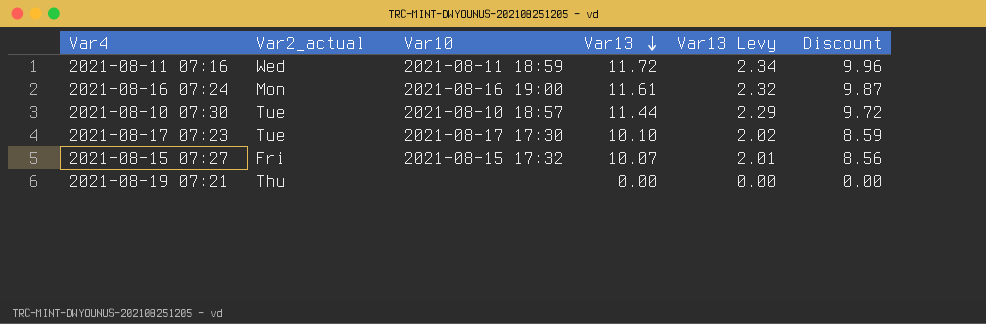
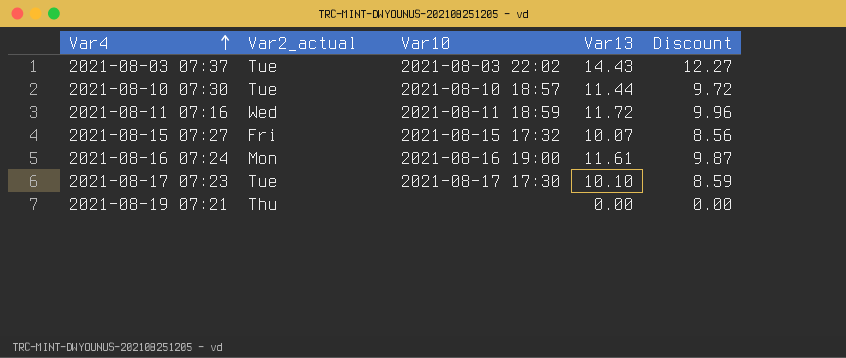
row order: Var13 descending -> Var4 ascending
column Var13 Levy | formula: [Var13] * 0.2 -> none
row 2021-08-03 07:37: none -> Tue | 2021-08-03 22:02 | 14.43 | 12.27

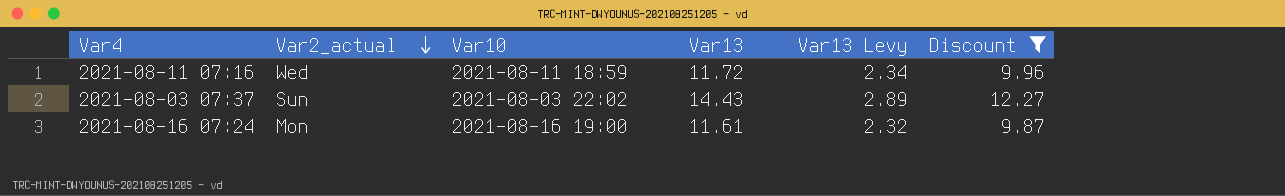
filter: none -> Discount >= 9.87
row order: Var4 ascending -> Var2_actual descending
column Var13 Levy | formula: none -> [Var13] * 0.2
2021-08-03 07:37 | Var2_actual: Tue -> Sun

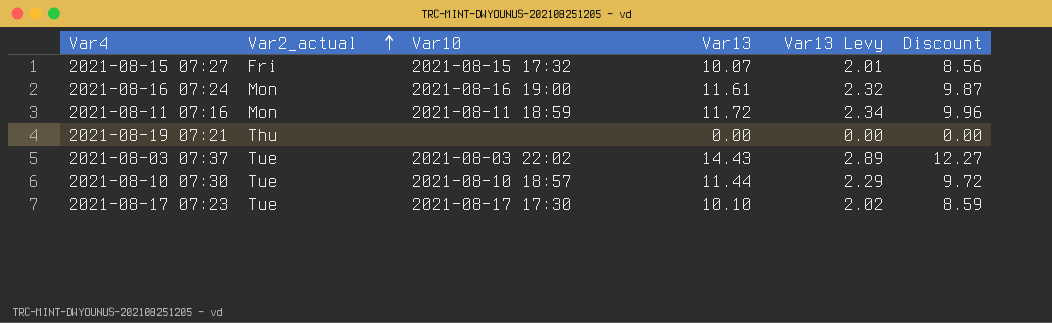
filter: Discount >= 9.87 -> none
row order: Var2_actual descending -> Var2_actual ascending
2021-08-11 07:16 | Var2_actual: Wed -> Mon
2021-08-03 07:37 | Var2_actual: Sun -> Tue

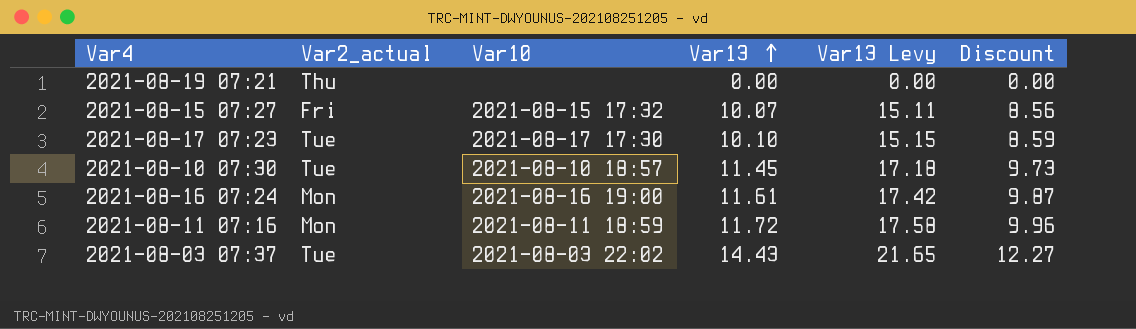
row order: Var2_actual ascending -> Var13 ascending
column Var13 Levy | formula: [Var13] * 0.2 -> [Var13] * 1.5
2021-08-10 07:30 | Var13: 11.44 -> 11.45
2021-08-10 07:30 | Discount: 9.72 -> 9.73

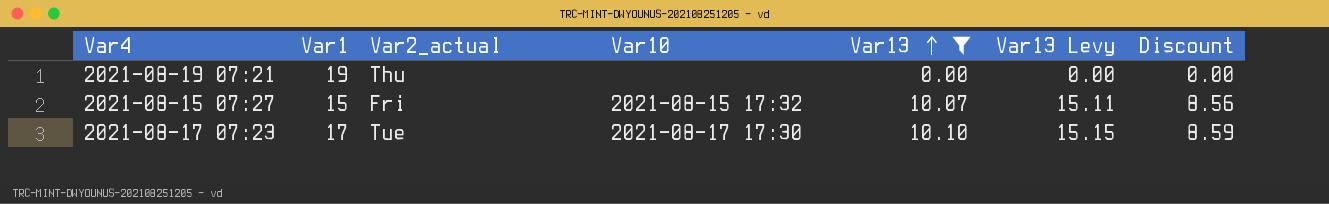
filter: none -> Var13 <= 10.10
column Var1 | position: none -> 2

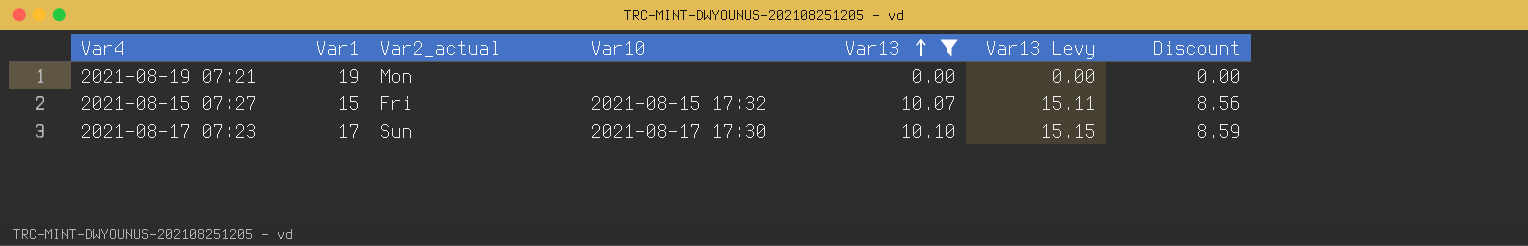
2021-08-19 07:21 | Var2_actual: Thu -> Mon
2021-08-17 07:23 | Var2_actual: Tue -> Sun

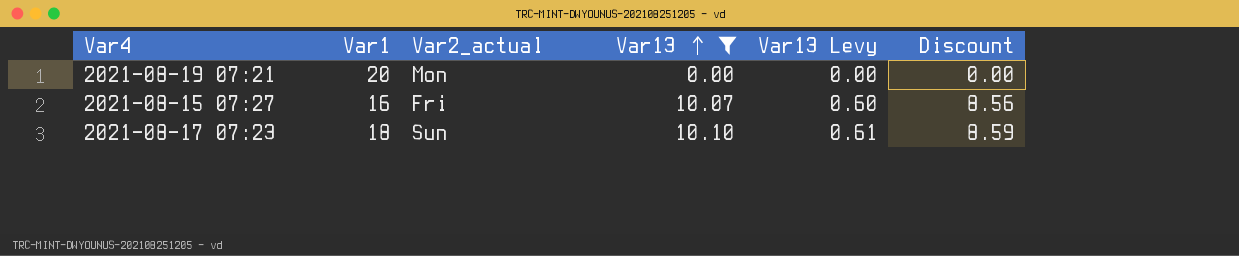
column Var10 | position: 4 -> none
column Var13 Levy | formula: [Var13] * 1.5 -> [Var13] * 0.06
2021-08-19 07:21 | Var1: 19 -> 20
2021-08-15 07:27 | Var1: 15 -> 16
2021-08-17 07:23 | Var1: 17 -> 18

